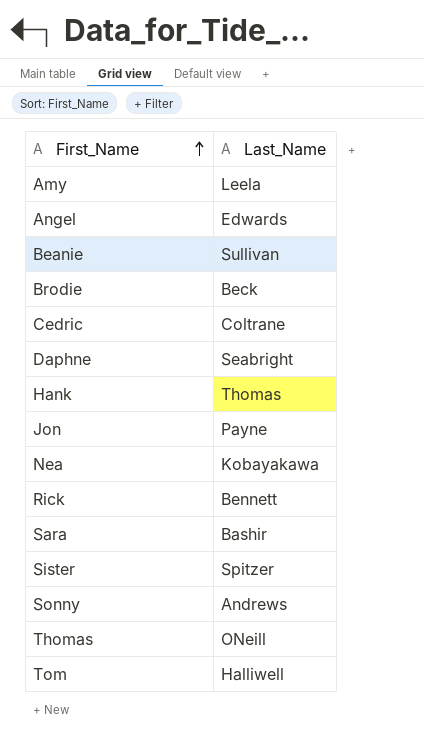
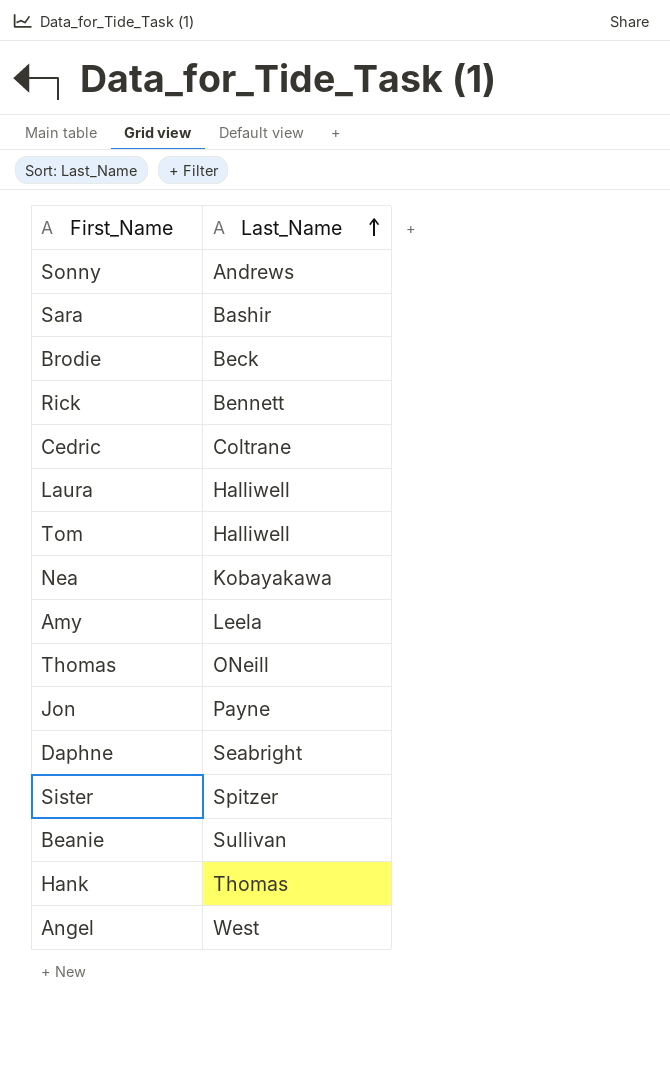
row order: First_Name ascending -> Last_Name ascending
row Laura: none -> Halliwell
Angel | Last_Name: Edwards -> West

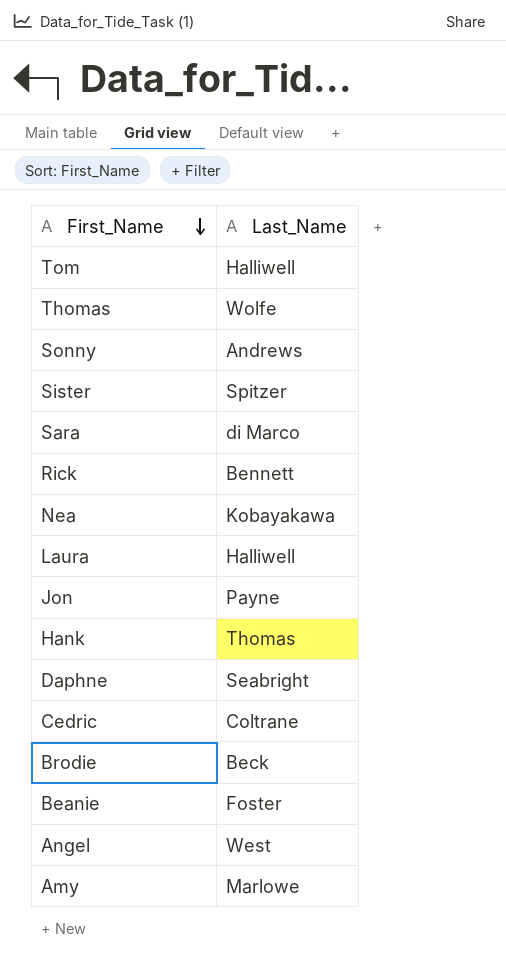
row order: Last_Name ascending -> First_Name descending
Thomas | Last_Name: ONeill -> Wolfe
Sara | Last_Name: Bashir -> di Marco
Beanie | Last_Name: Sullivan -> Foster
Amy | Last_Name: Leela -> Marlowe

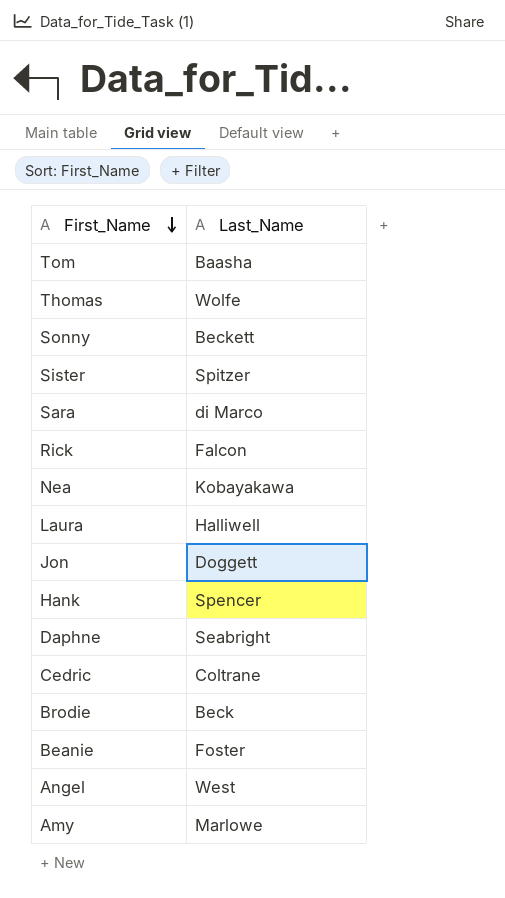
Tom | Last_Name: Halliwell -> Baasha
Sonny | Last_Name: Andrews -> Beckett
Rick | Last_Name: Bennett -> Falcon
Jon | Last_Name: Payne -> Doggett
Hank | Last_Name: Thomas -> Spencer

